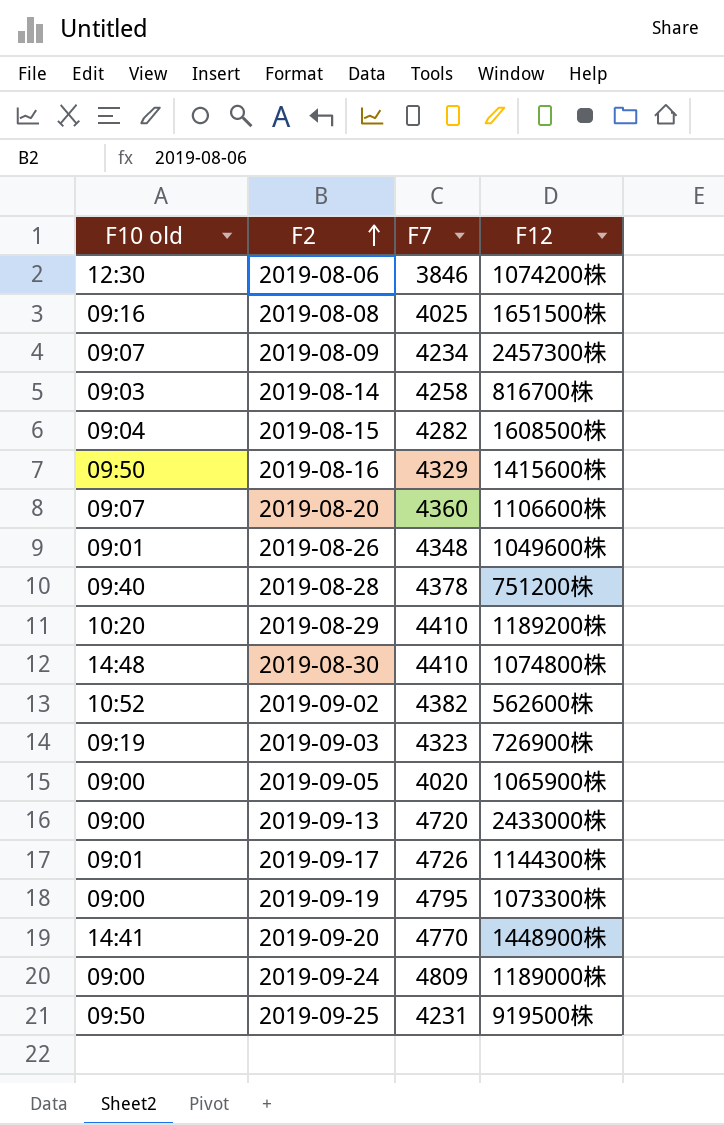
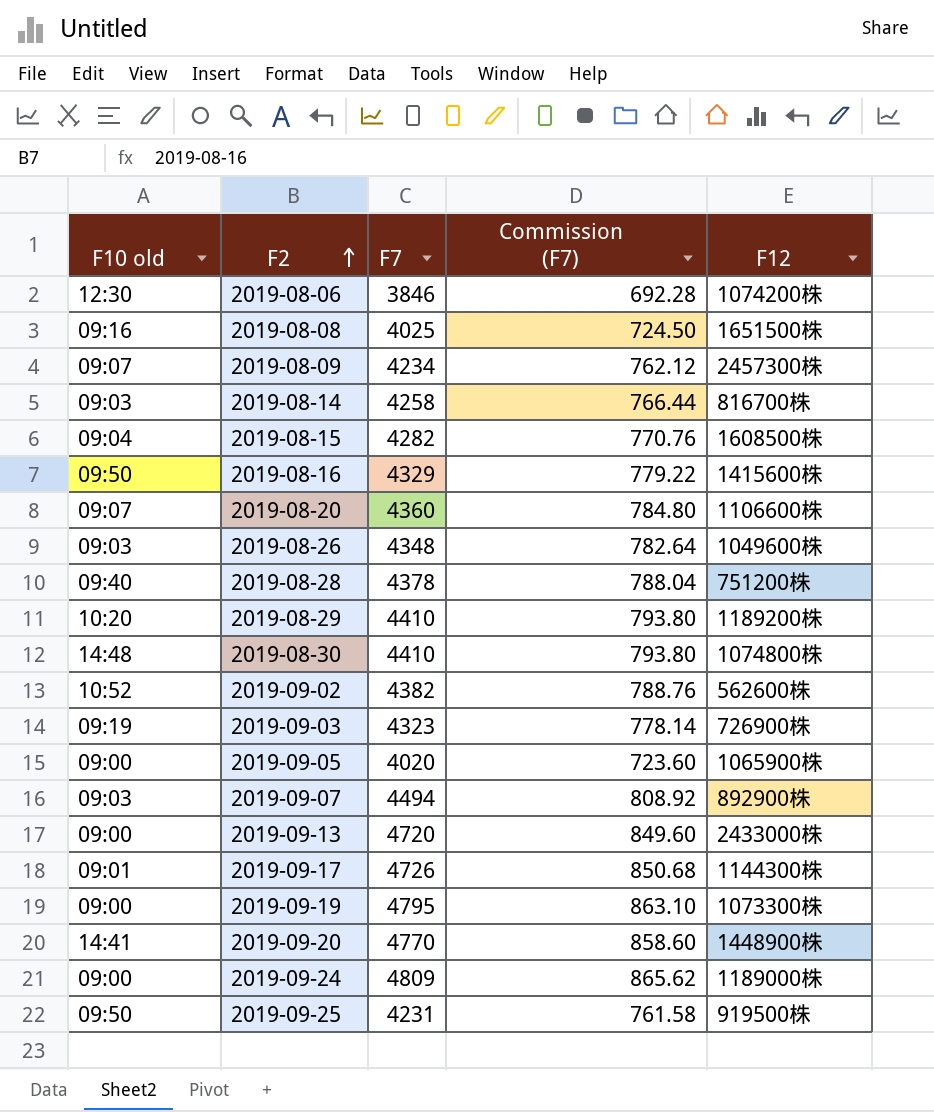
column Commission (F7) | formula: none -> [F7] * 0.18
2019-08-26 | F10 old: 09:01 -> 09:03
row 2019-09-07: none -> 09:03 | 4494 | 808.92 | 892900株

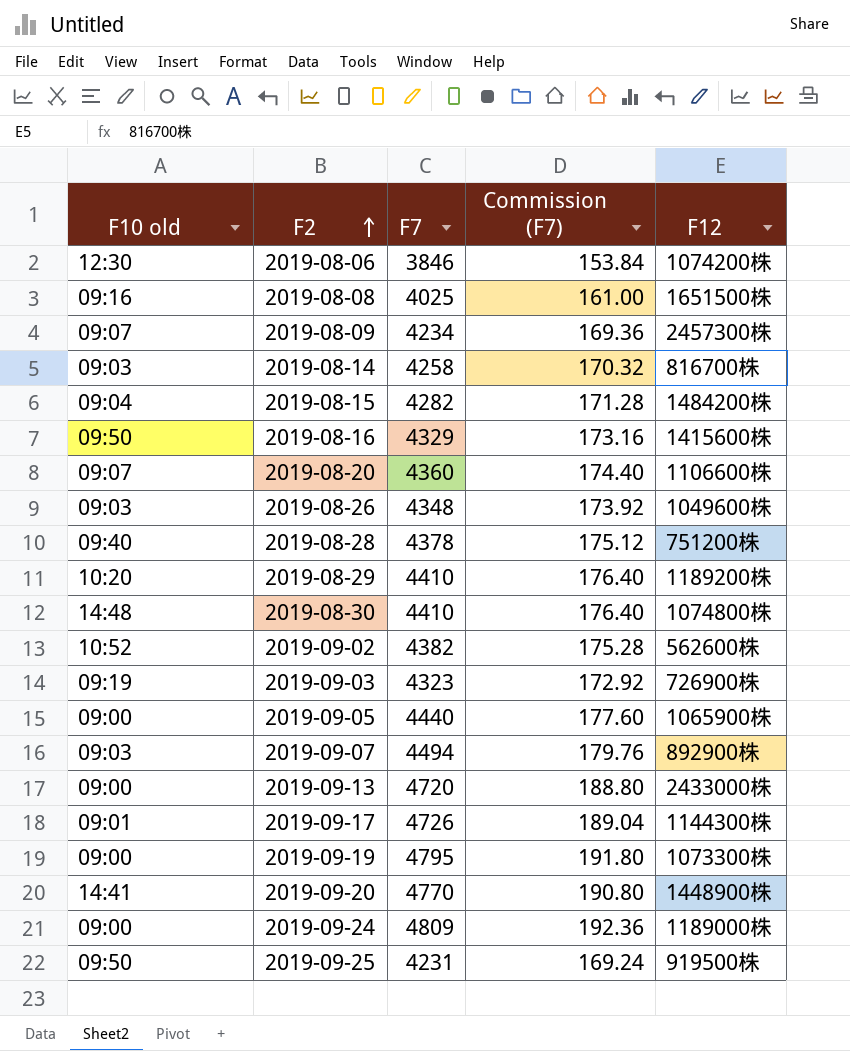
column Commission (F7) | formula: [F7] * 0.18 -> [F7] * 0.04
2019-08-15 | F12: 1608500株 -> 1484200株
2019-09-05 | F7: 4020 -> 4440

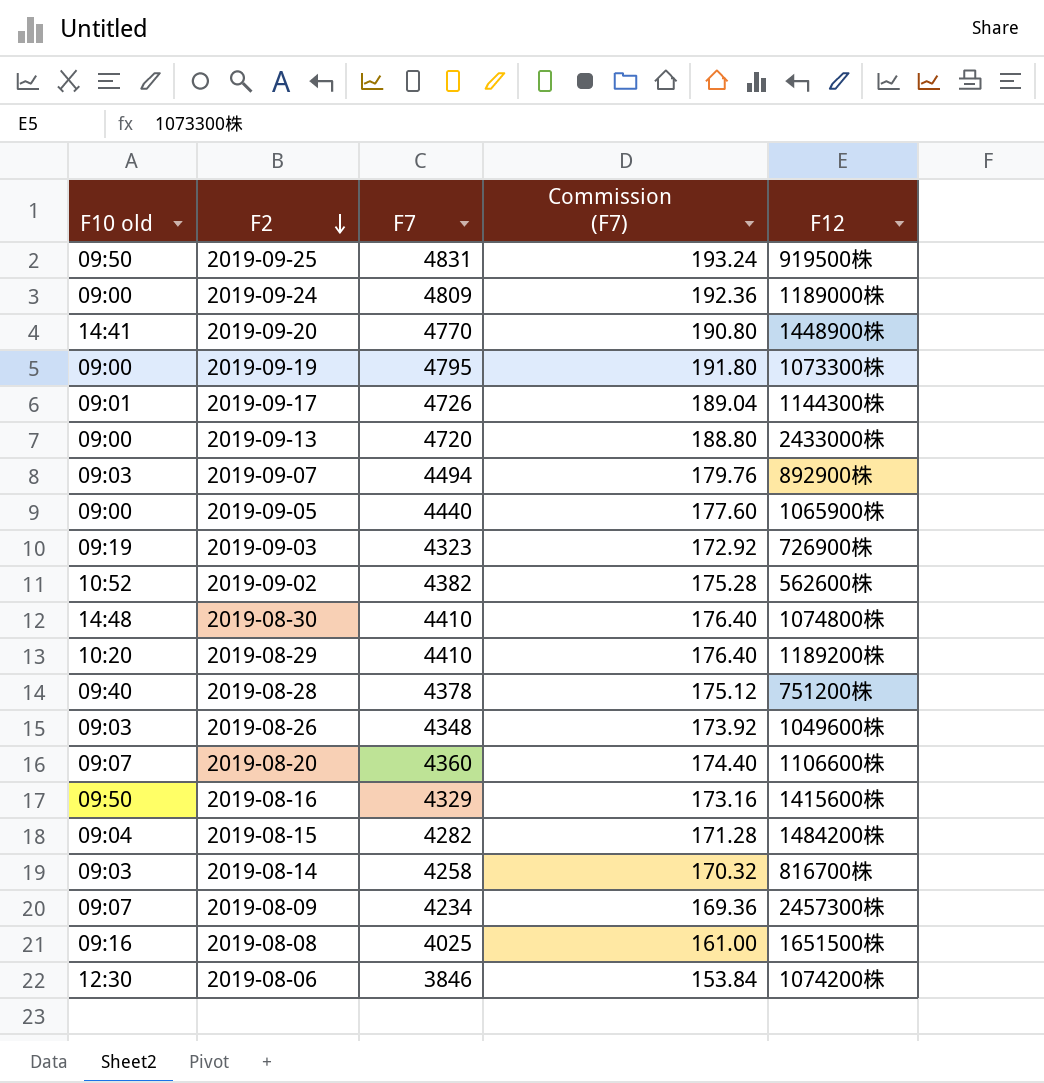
row order: F2 ascending -> F2 descending
2019-09-25 | F7: 4231 -> 4831
2019-09-25 | Commission (F7): 169.24 -> 193.24

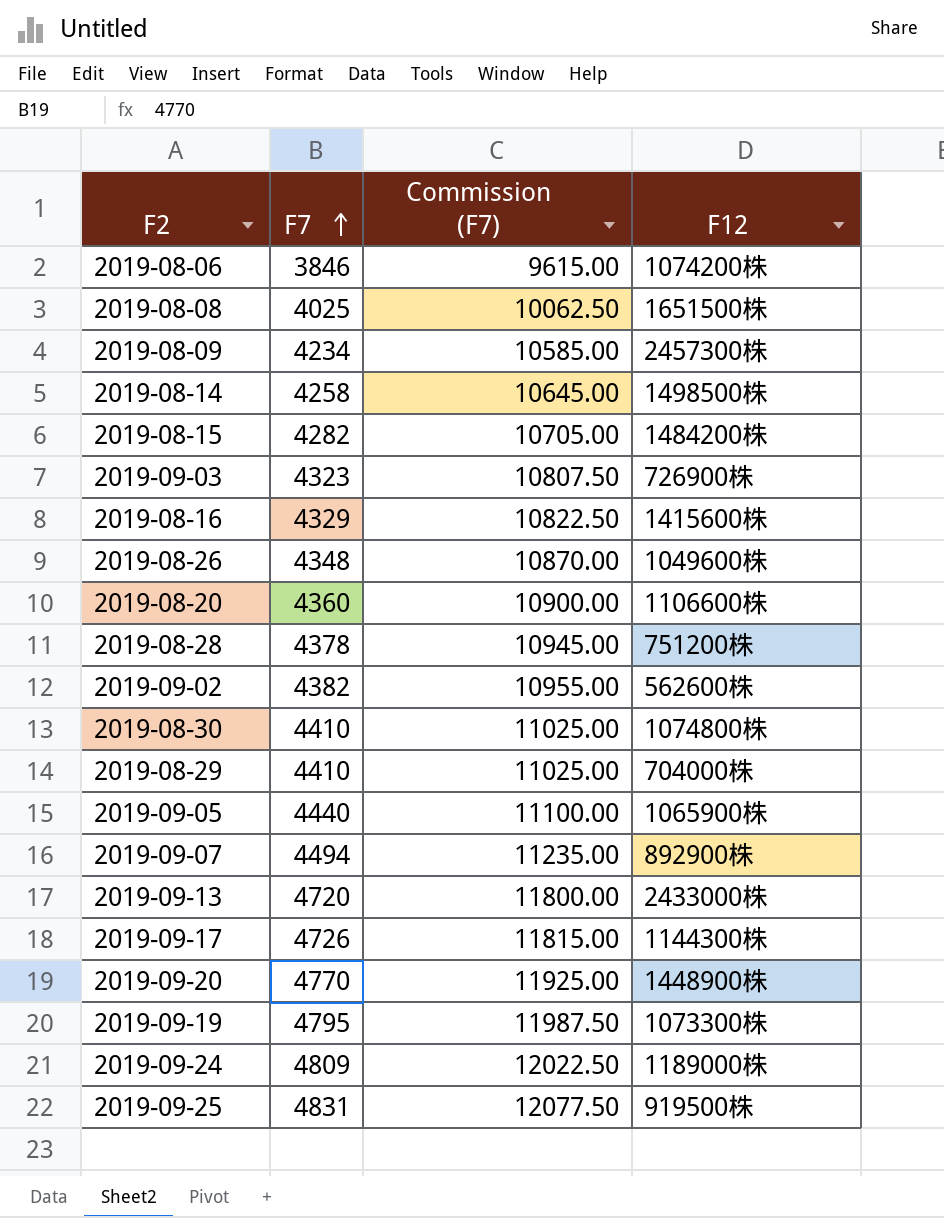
row order: F2 descending -> F7 ascending
column F10 old | position: 1 -> none
column Commission (F7) | formula: [F7] * 0.04 -> [F7] * 2.5
2019-08-14 | F12: 816700株 -> 1498500株
2019-08-29 | F12: 1189200株 -> 704000株

